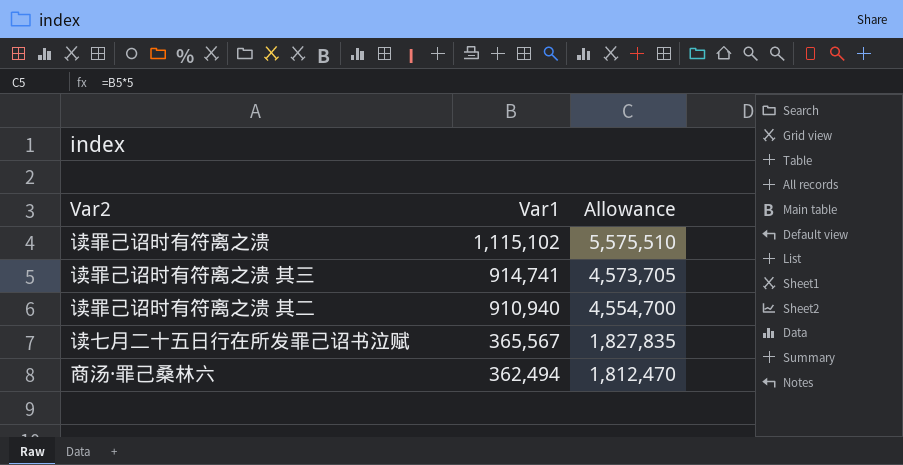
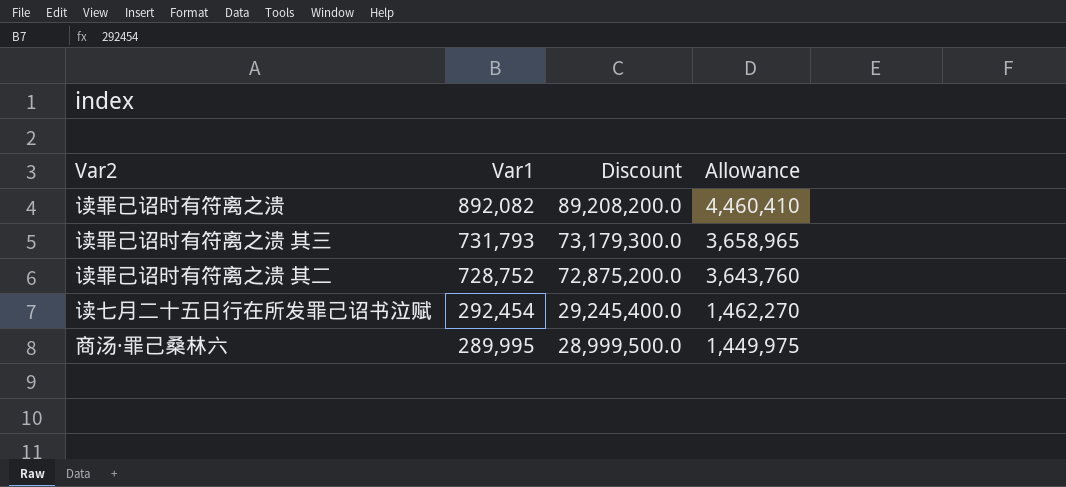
column Discount | formula: none -> [Var1] * 100
读罪己诏时有符离之溃 | Var1: 1,115,102 -> 892,082
读罪己诏时有符离之溃 | Allowance: 5,575,510 -> 4,460,410
读罪己诏时有符离之溃 其三 | Var1: 914,741 -> 731,793
读罪己诏时有符离之溃 其三 | Allowance: 4,573,705 -> 3,658,965
读罪己诏时有符离之溃 其二 | Var1: 910,940 -> 728,752
读罪己诏时有符离之溃 其二 | Allowance: 4,554,700 -> 3,643,760
读七月二十五日行在所发罪己诏书泣赋 | Var1: 365,567 -> 292,454
读七月二十五日行在所发罪己诏书泣赋 | Allowance: 1,827,835 -> 1,462,270
商汤·罪己桑林六 | Var1: 362,494 -> 289,995
商汤·罪己桑林六 | Allowance: 1,812,470 -> 1,449,975

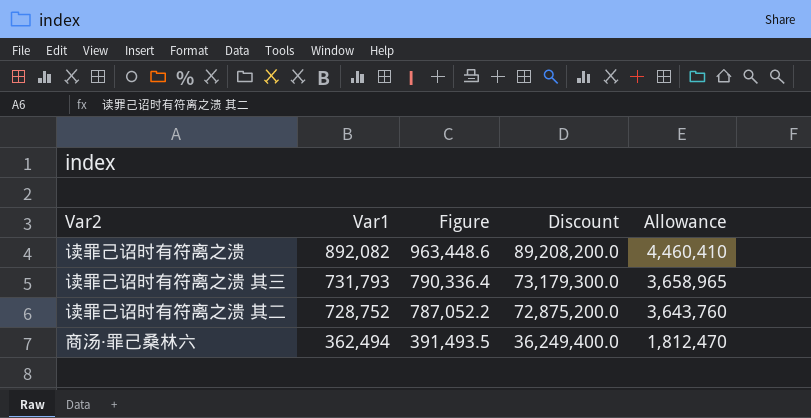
column Figure | formula: none -> [Var1] * 1.08
row 读七月二十五日行在所发罪己诏书泣赋: 292,454 | 29,245,400.0 | 1,462,270 -> none
商汤·罪己桑林六 | Var1: 289,995 -> 362,494
商汤·罪己桑林六 | Discount: 28,999,500.0 -> 36,249,400.0
商汤·罪己桑林六 | Allowance: 1,449,975 -> 1,812,470

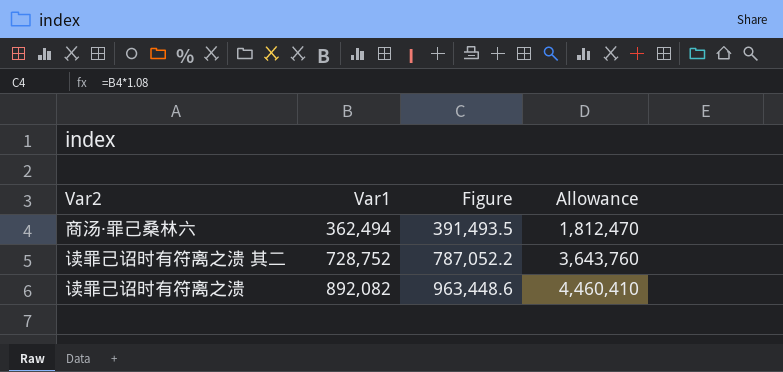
row order: Var1 descending -> Var1 ascending
column Discount | formula: [Var1] * 100 -> none
row 读罪己诏时有符离之溃 其三: 731,793 | 790,336.4 | 73,179,300.0 | 3,658,965 -> none

